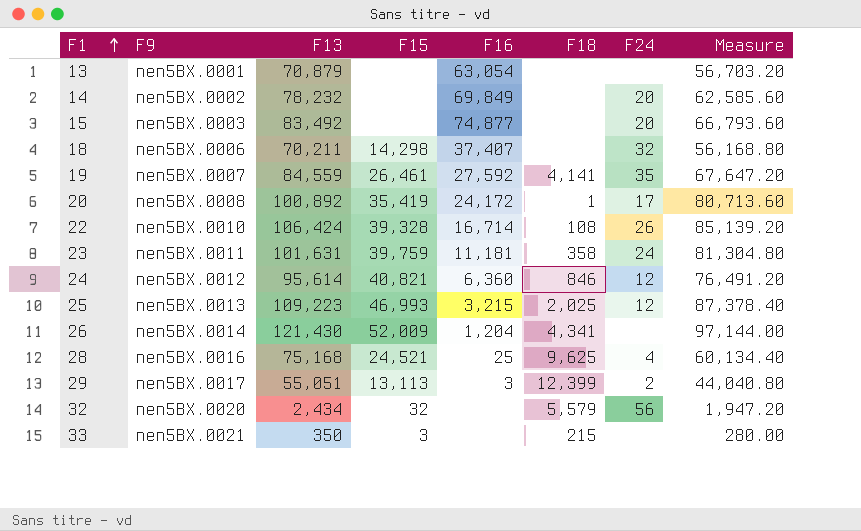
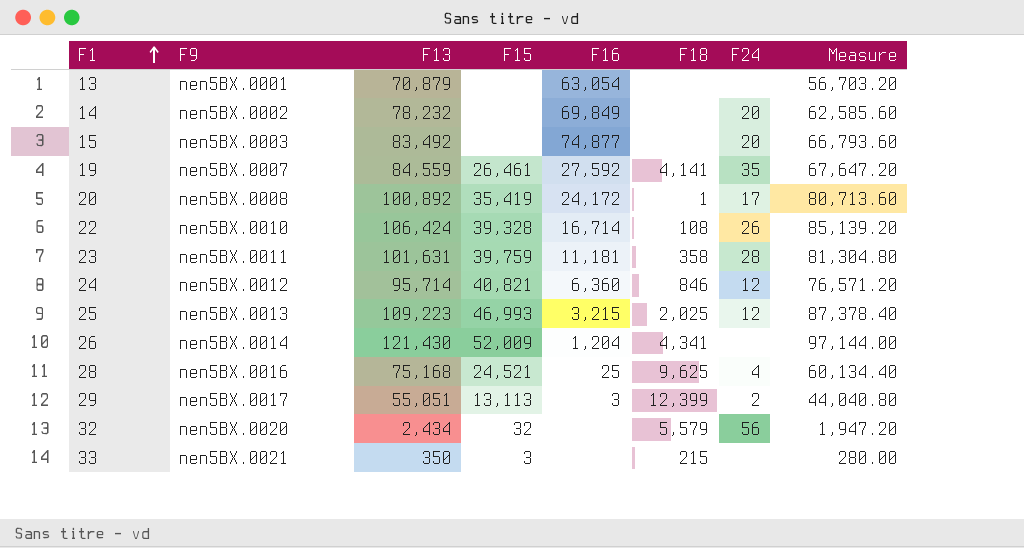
row 18: nen5BX.0006 | 70,211 | 14,298 | 37,407 | none | 32 | 56,168.80 -> none
23 | F24: 24 -> 28
24 | F13: 95,614 -> 95,714
24 | Measure: 76,491.20 -> 76,571.20

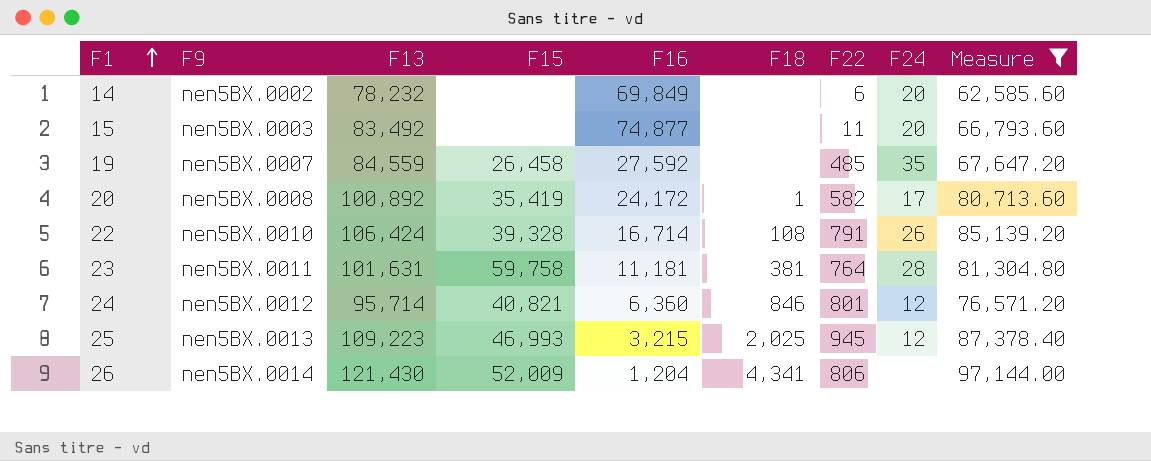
filter: none -> Measure >= 62,585.60
column F22 | position: none -> 7
19 | F15: 26,461 -> 26,458
19 | F18: 4,141 -> none
23 | F15: 39,759 -> 59,758
23 | F18: 358 -> 381

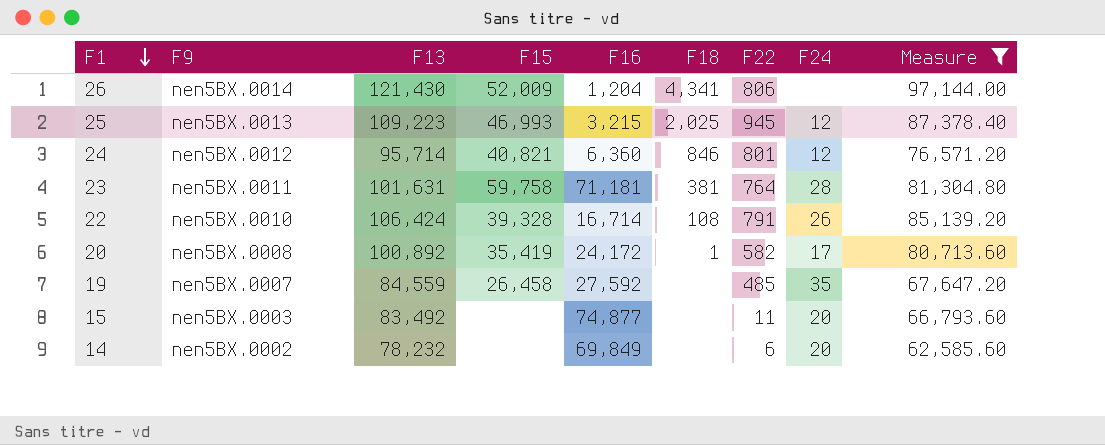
row order: F1 ascending -> F1 descending
23 | F16: 11,181 -> 71,181

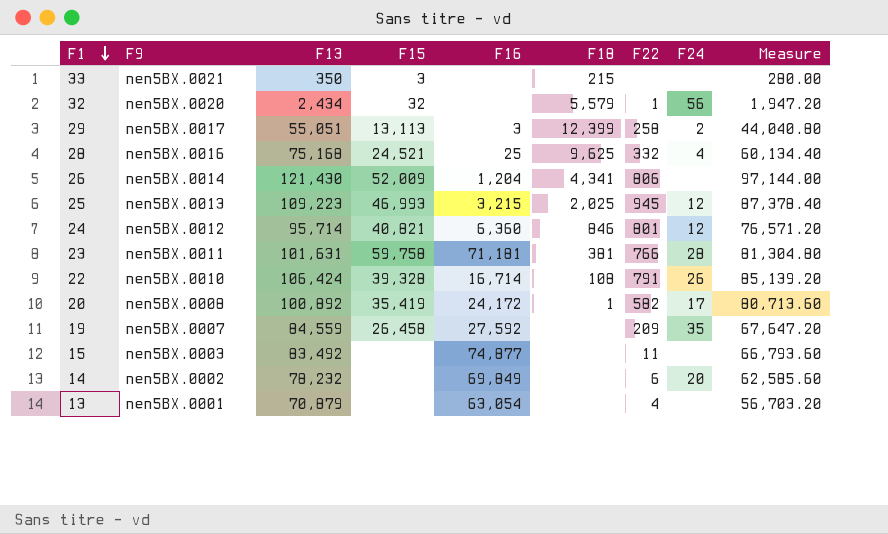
filter: Measure >= 62,585.60 -> none
23 | F22: 764 -> 766
19 | F22: 485 -> 209
15 | F24: 20 -> none

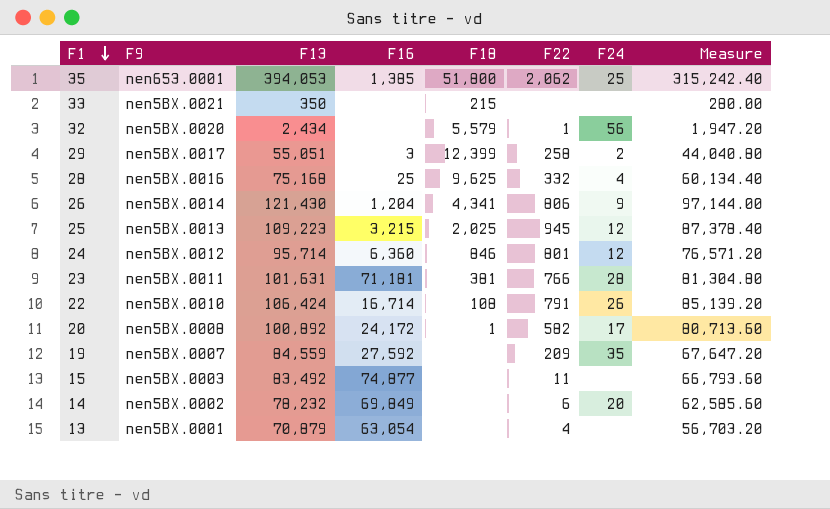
column F15 | position: 4 -> none
row 35: none -> nen653.0001 | 394,053 | 1,385 | 51,800 | 2,062 | 25 | 315,242.40
26 | F24: none -> 9

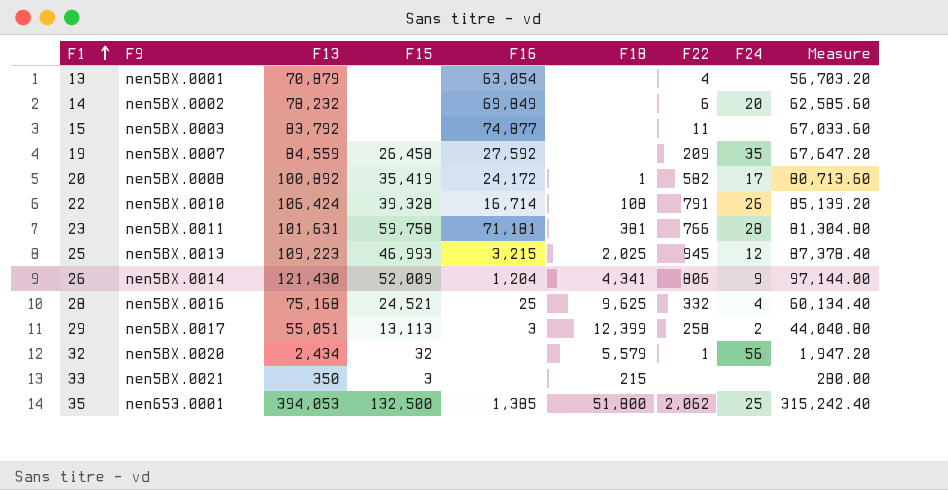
row order: F1 descending -> F1 ascending
column F15 | position: none -> 4
row 24: nen5BX.0012 | 95,714 | 6,360 | 846 | 801 | 12 | 76,571.20 -> none
15 | F13: 83,492 -> 83,792
15 | Measure: 66,793.60 -> 67,033.60

